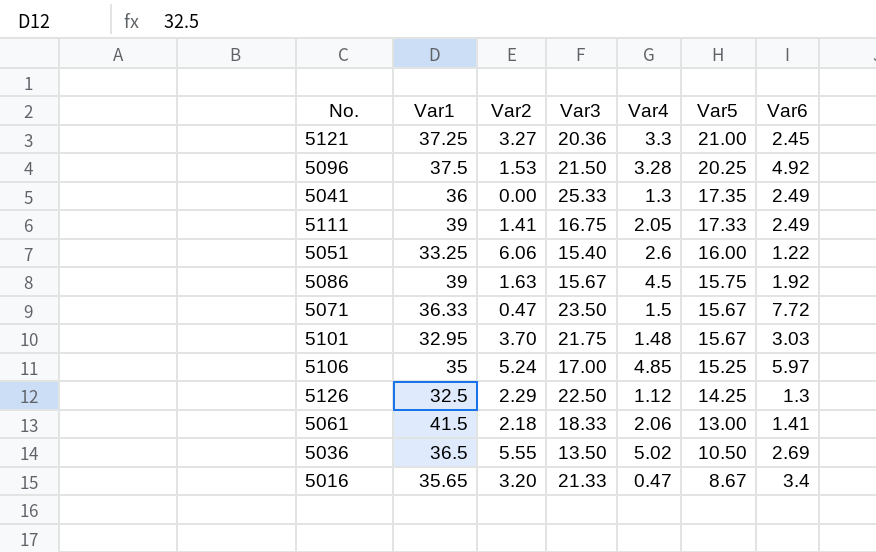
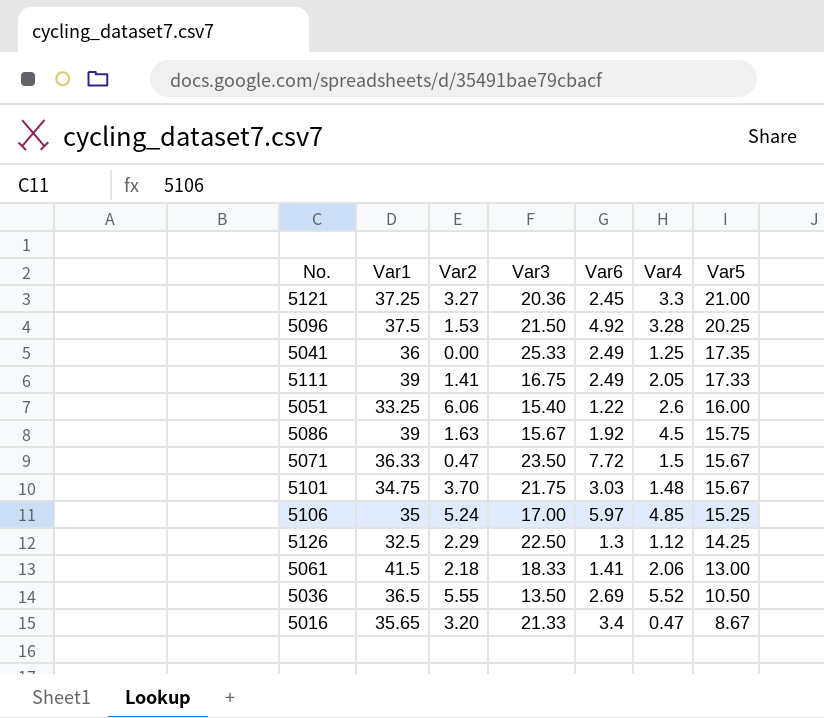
column Var6 | position: 7 -> 5
5041 | Var4: 1.3 -> 1.25
5101 | Var1: 32.95 -> 34.75
5036 | Var4: 5.02 -> 5.52

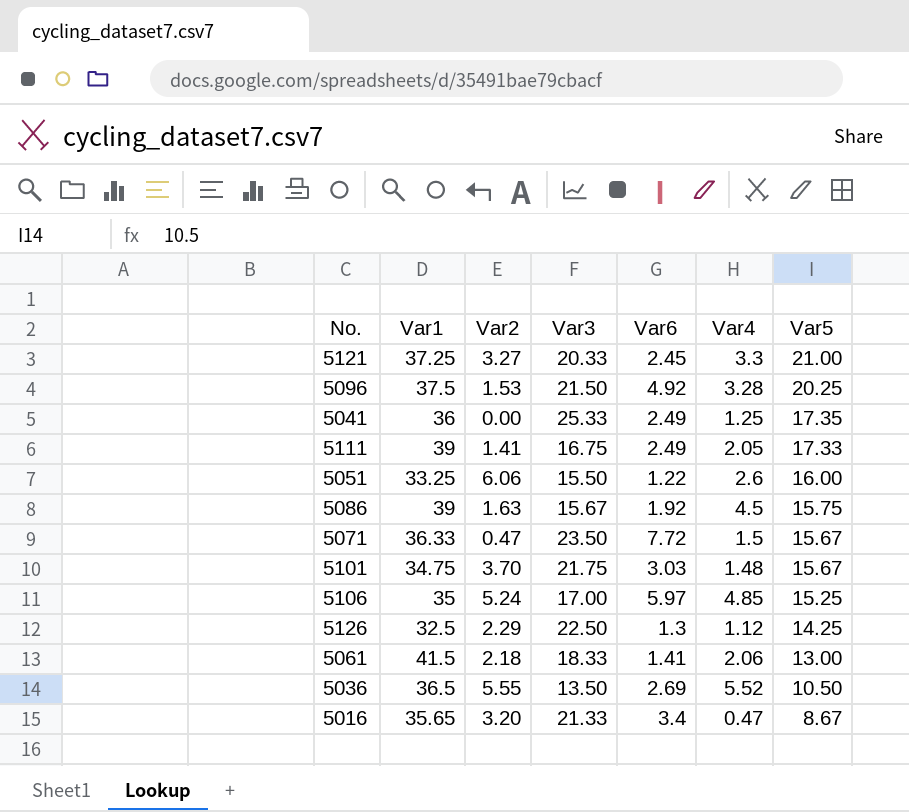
5121 | Var3: 20.36 -> 20.33
5051 | Var3: 15.40 -> 15.50

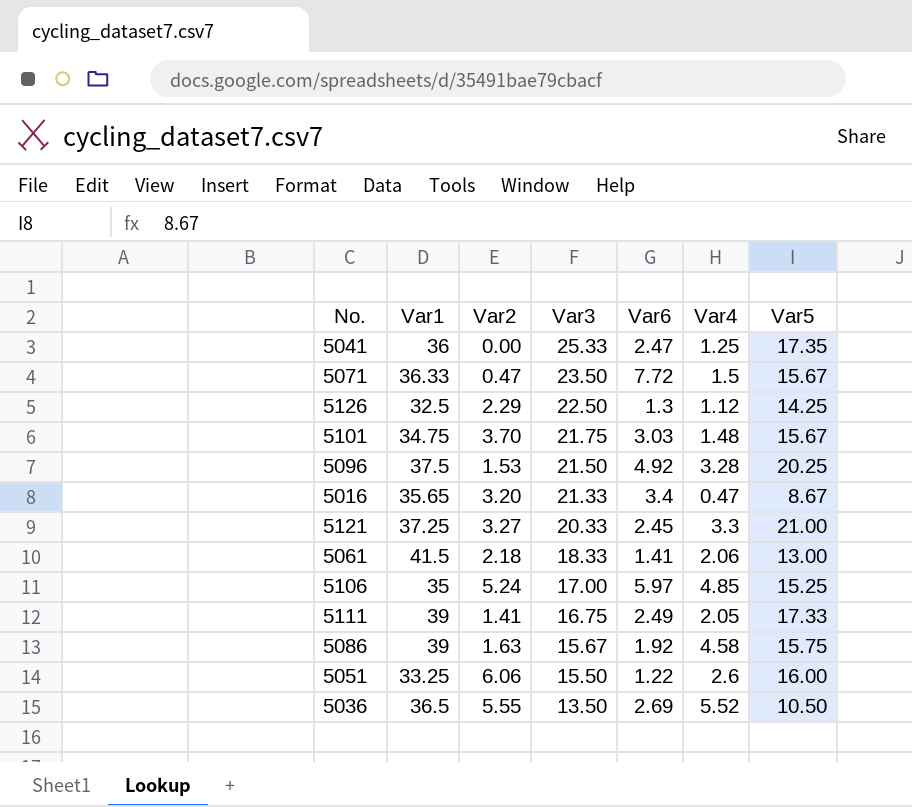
row order: Var5 descending -> Var3 descending
5041 | Var6: 2.49 -> 2.47
5086 | Var4: 4.5 -> 4.58

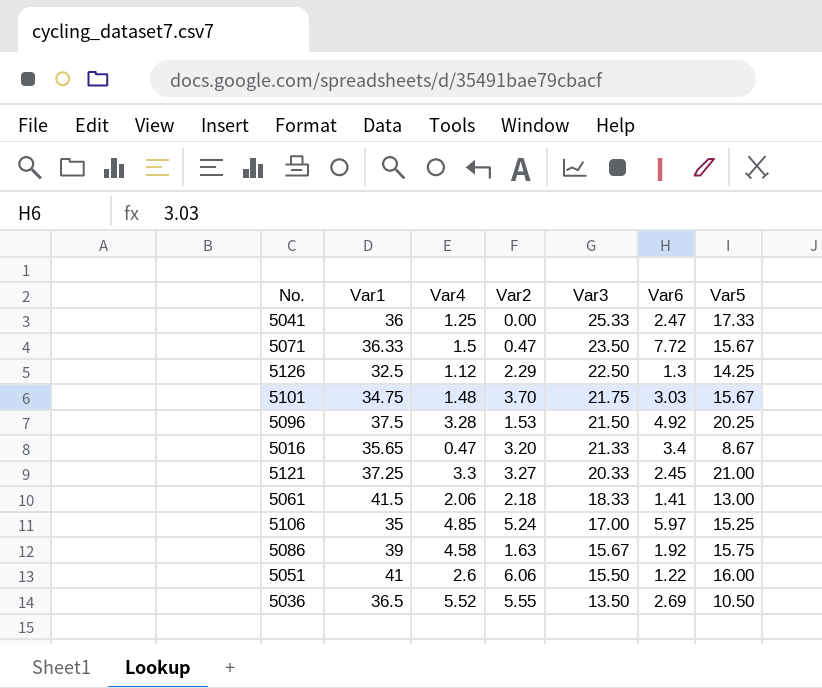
column Var4 | position: 6 -> 3
row 5111: 39 | 1.41 | 16.75 | 2.49 | 2.05 | 17.33 -> none
5041 | Var5: 17.35 -> 17.33
5051 | Var1: 33.25 -> 41

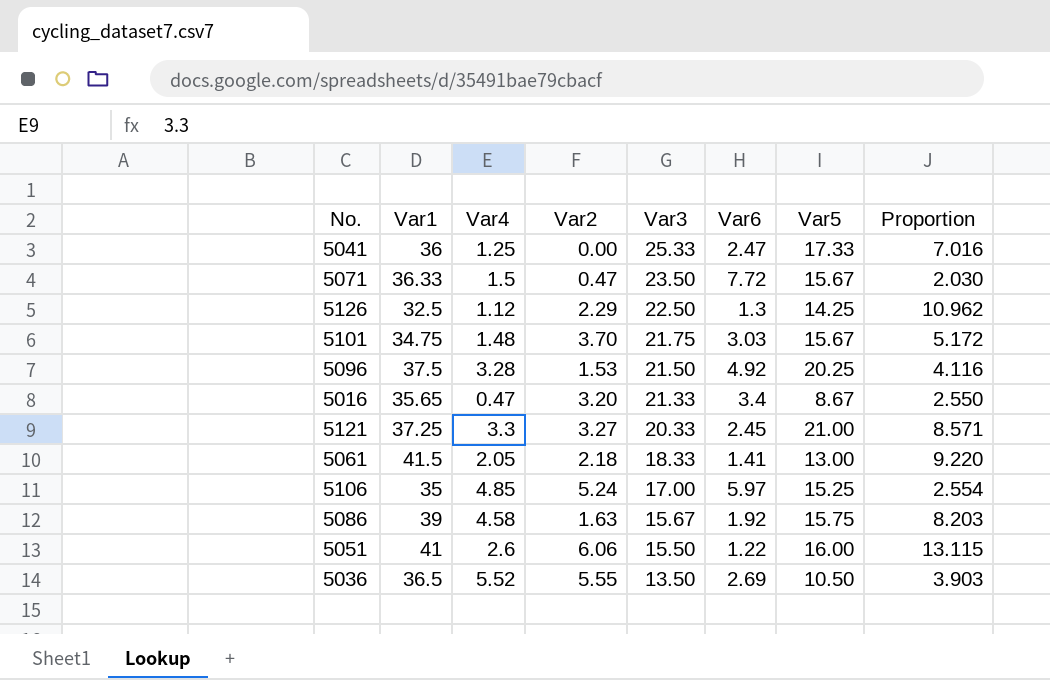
column Proportion | formula: none -> [Var5] / [Var6]
5061 | Var4: 2.06 -> 2.05

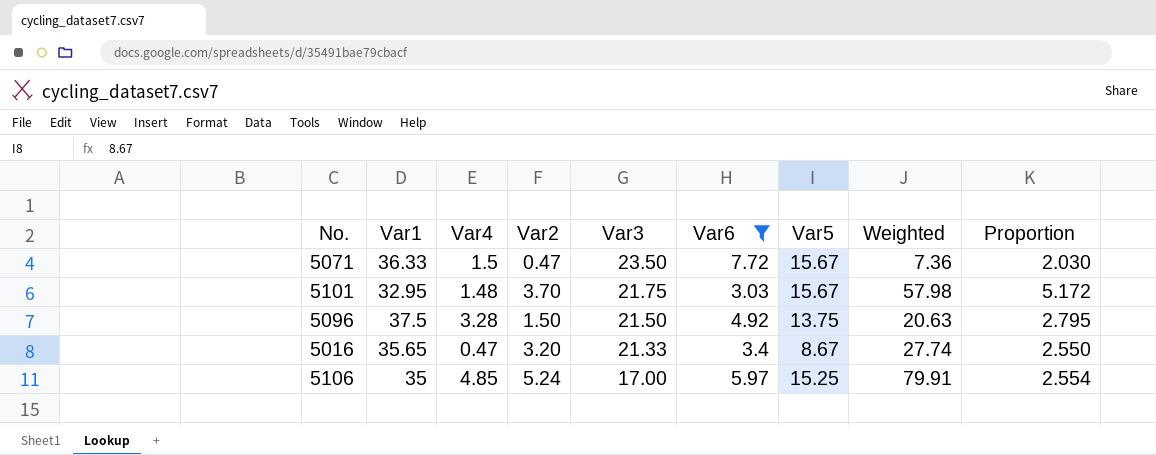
filter: none -> Var6 >= 3.03
column Weighted | formula: none -> [Var2] * [Var5]
5101 | Var1: 34.75 -> 32.95
5096 | Var2: 1.53 -> 1.50
5096 | Var5: 20.25 -> 13.75
5096 | Proportion: 4.116 -> 2.795

